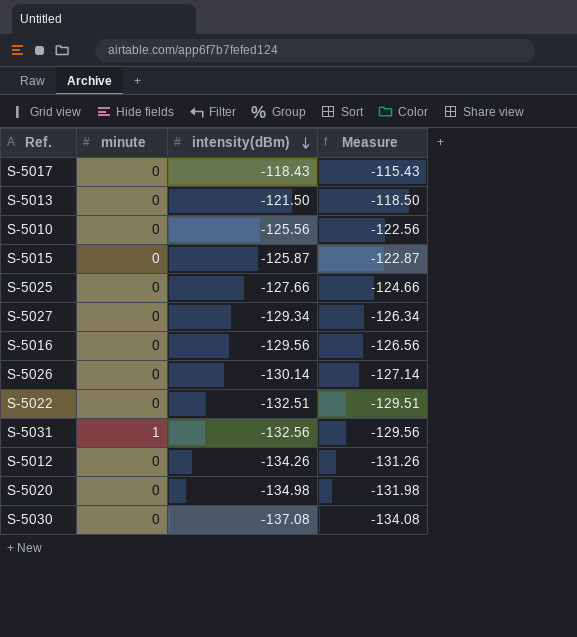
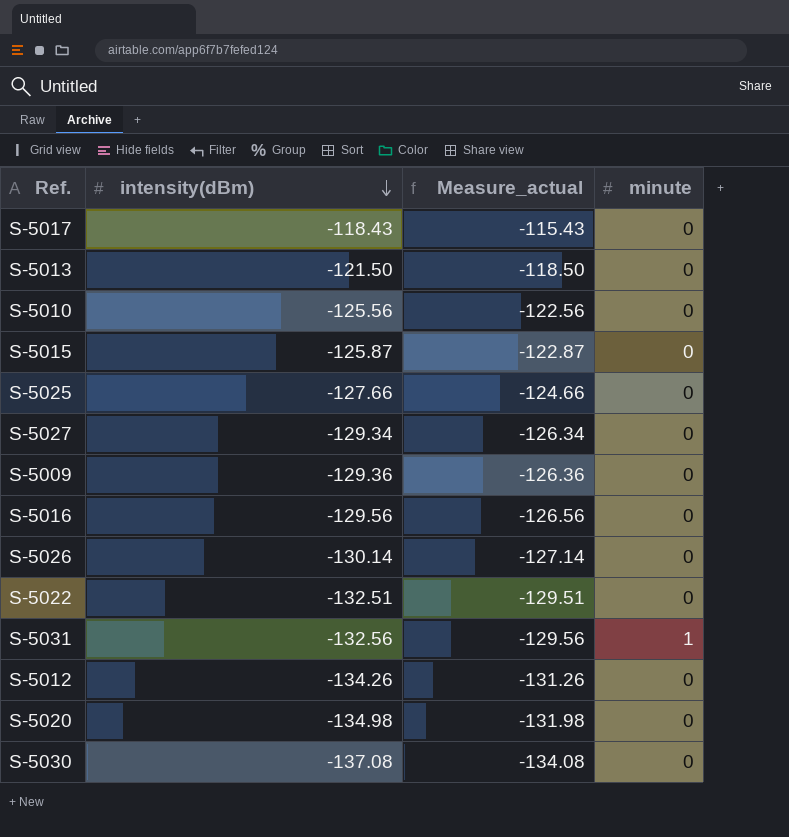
column name: Measure -> Measure_actual
column minute | position: 2 -> 4
row S-5009: none -> -129.36 | -126.36 | 0

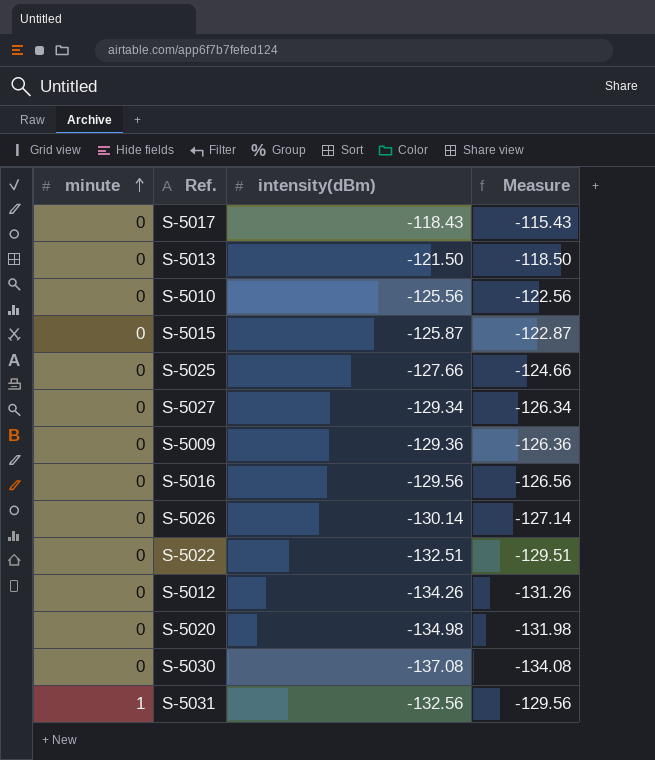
row order: intensity(dBm) descending -> minute ascending
column minute | position: 4 -> 1
column name: Measure_actual -> Measure

